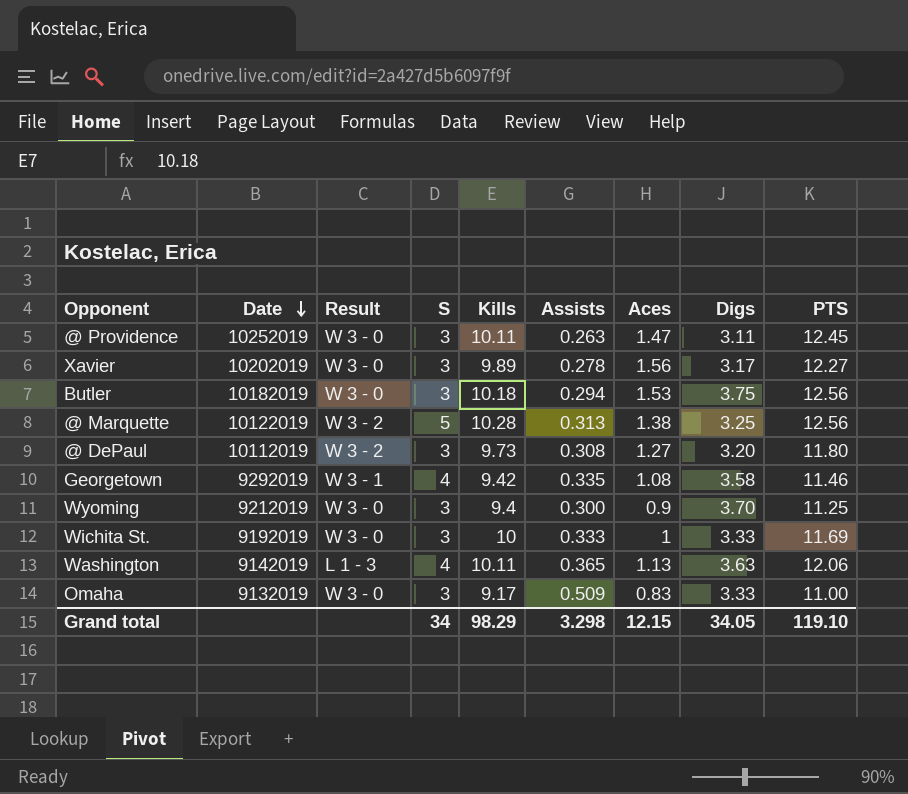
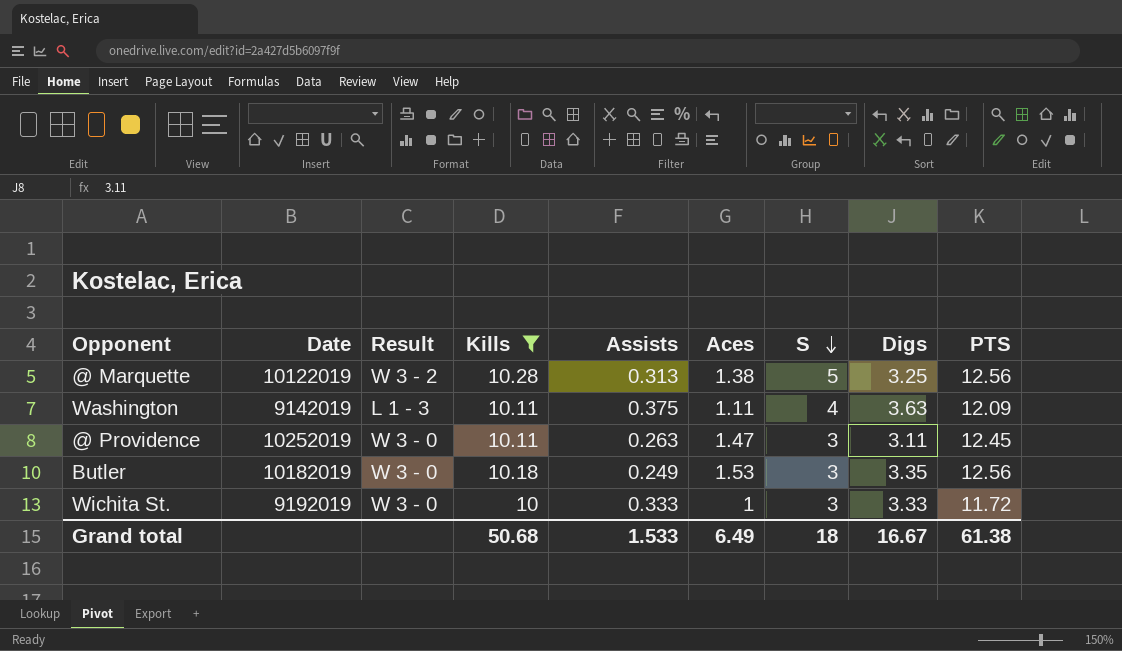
filter: none -> Kills >= 10
row order: Date descending -> S descending
column S | position: 4 -> 7
Washington | Assists: 0.365 -> 0.375
Washington | Aces: 1.13 -> 1.11
Washington | PTS: 12.06 -> 12.09
Butler | Assists: 0.294 -> 0.249
Butler | Digs: 3.75 -> 3.35
Wichita St. | PTS: 11.69 -> 11.72
Grand total | Kills: 98.29 -> 50.68
Grand total | Assists: 3.298 -> 1.533
Grand total | Aces: 12.15 -> 6.49
Grand total | S: 34 -> 18
Grand total | Digs: 34.05 -> 16.67
Grand total | PTS: 119.10 -> 61.38

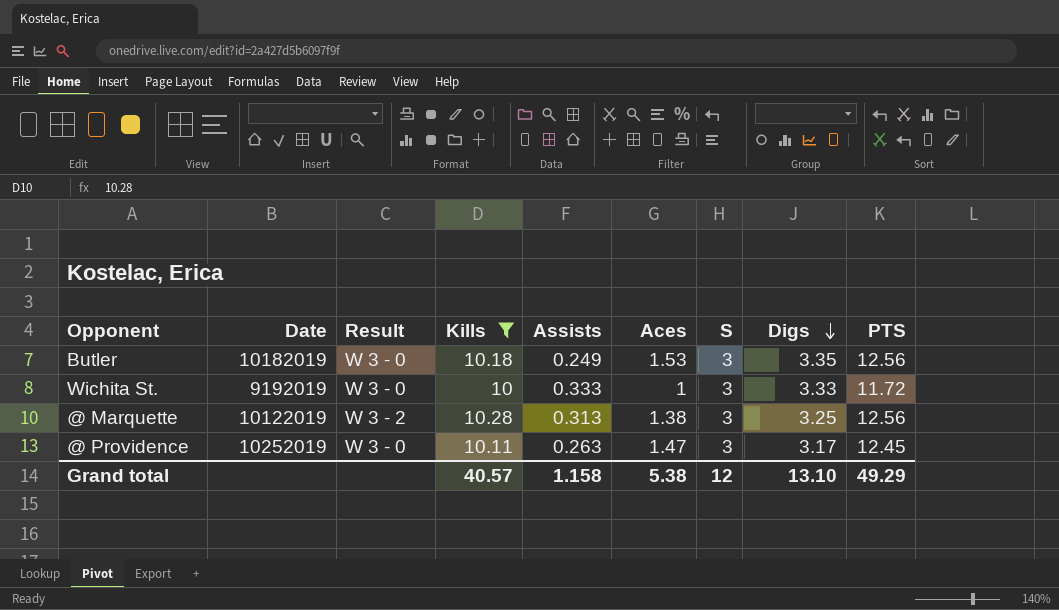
row order: S descending -> Digs descending
row Washington: 9142019 | L 1 - 3 | 10.11 | 0.375 | 1.11 | 4 | 3.63 | 12.09 -> none
@ Marquette | S: 5 -> 3
@ Providence | Digs: 3.11 -> 3.17
Grand total | Kills: 50.68 -> 40.57
Grand total | Assists: 1.533 -> 1.158
Grand total | Aces: 6.49 -> 5.38
Grand total | S: 18 -> 12
Grand total | Digs: 16.67 -> 13.10
Grand total | PTS: 61.38 -> 49.29

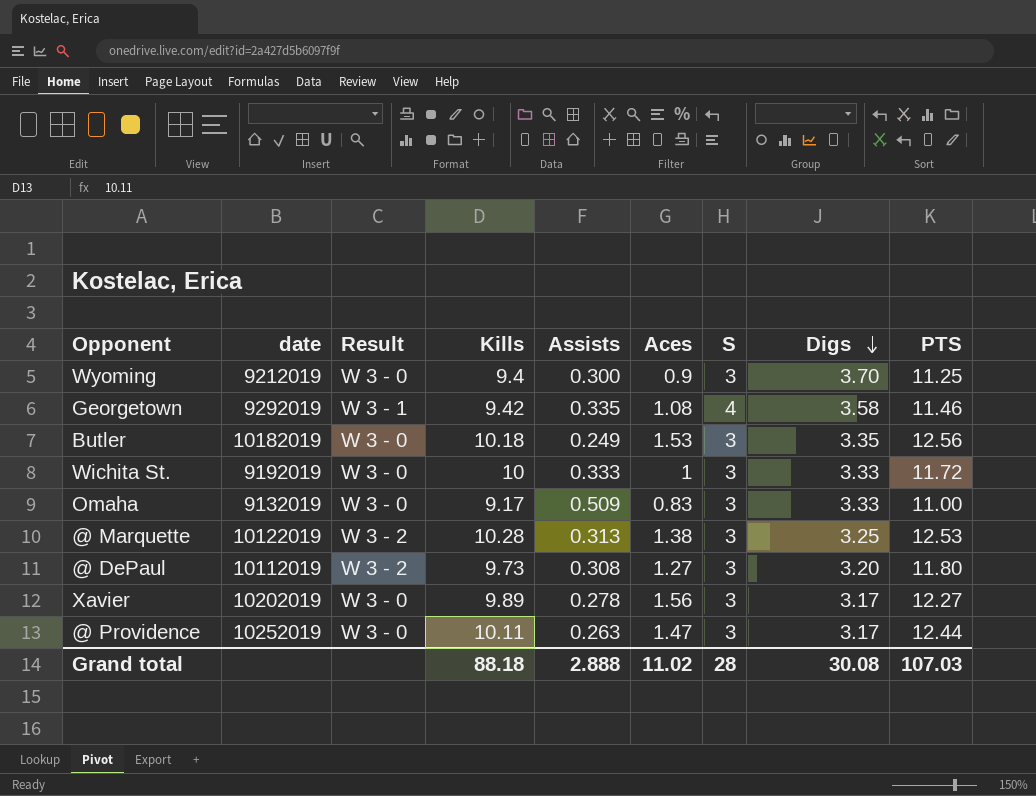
filter: Kills >= 10 -> none
column name: Date -> date
@ Marquette | PTS: 12.56 -> 12.53
@ Providence | PTS: 12.45 -> 12.44
Grand total | Kills: 40.57 -> 88.18
Grand total | Assists: 1.158 -> 2.888
Grand total | Aces: 5.38 -> 11.02
Grand total | S: 12 -> 28
Grand total | Digs: 13.10 -> 30.08
Grand total | PTS: 49.29 -> 107.03

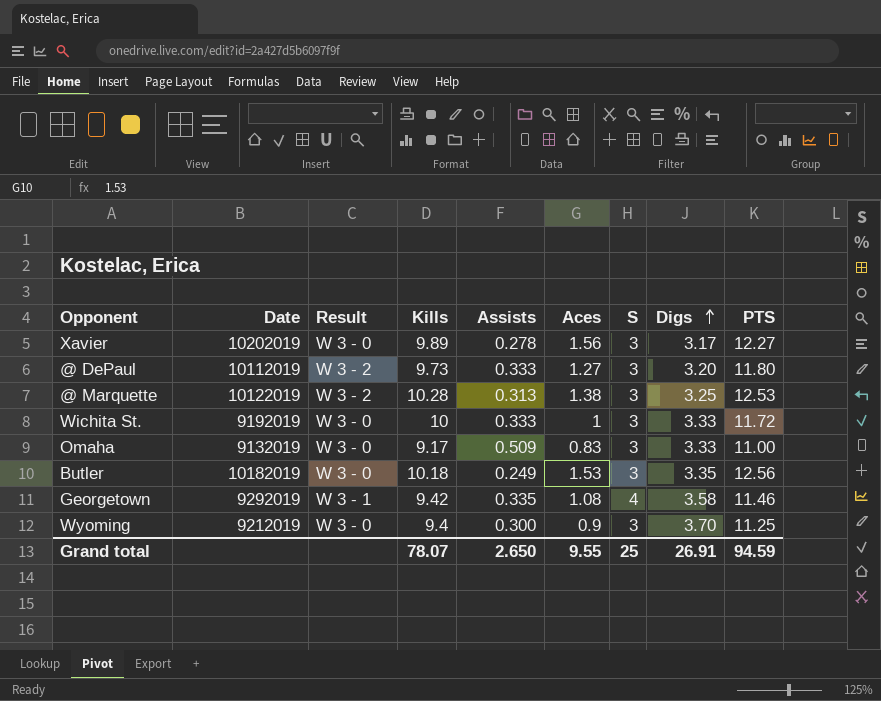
row order: Digs descending -> Digs ascending
column name: date -> Date
row @ Providence: 10252019 | W 3 - 0 | 10.11 | 0.263 | 1.47 | 3 | 3.17 | 12.44 -> none
@ DePaul | Assists: 0.308 -> 0.333
Grand total | Kills: 88.18 -> 78.07
Grand total | Assists: 2.888 -> 2.650
Grand total | Aces: 11.02 -> 9.55
Grand total | S: 28 -> 25
Grand total | Digs: 30.08 -> 26.91
Grand total | PTS: 107.03 -> 94.59

